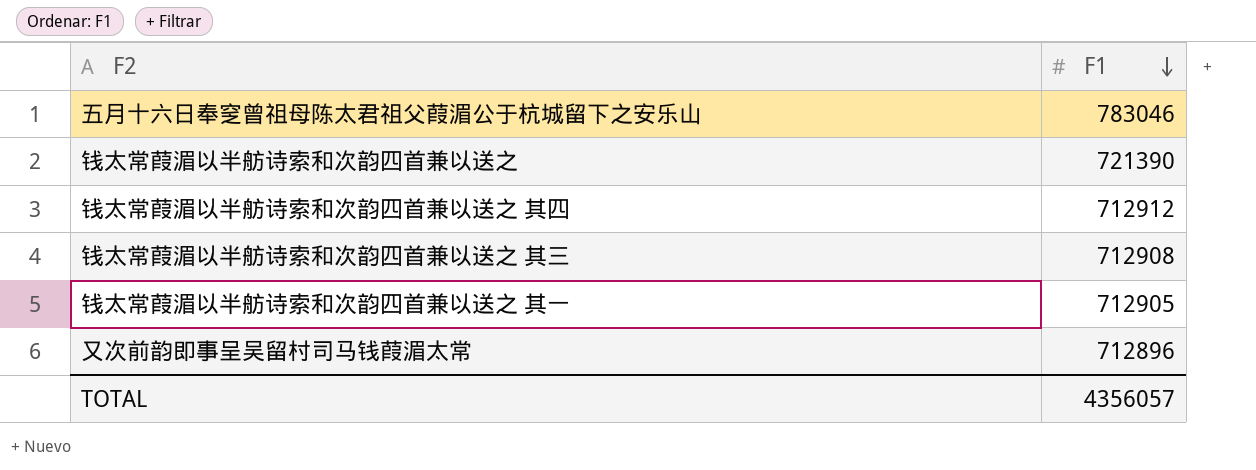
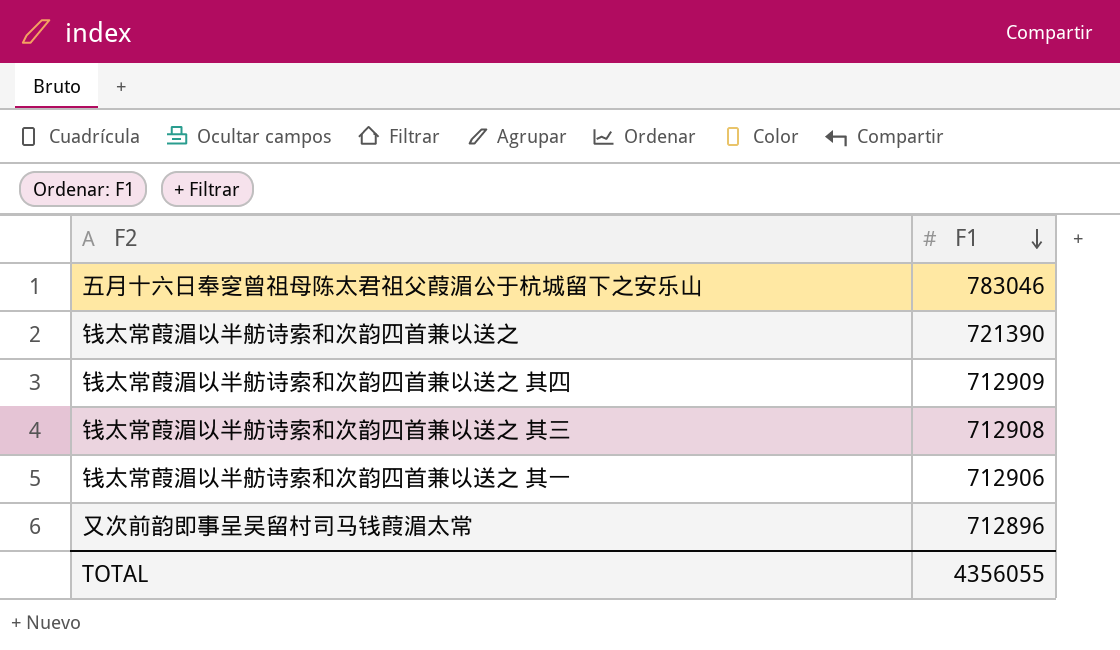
钱太常葭湄以半舫诗索和次韵四首兼以送之 其四 | F1: 712912 -> 712909
钱太常葭湄以半舫诗索和次韵四首兼以送之 其一 | F1: 712905 -> 712906
TOTAL | F1: 4356057 -> 4356055

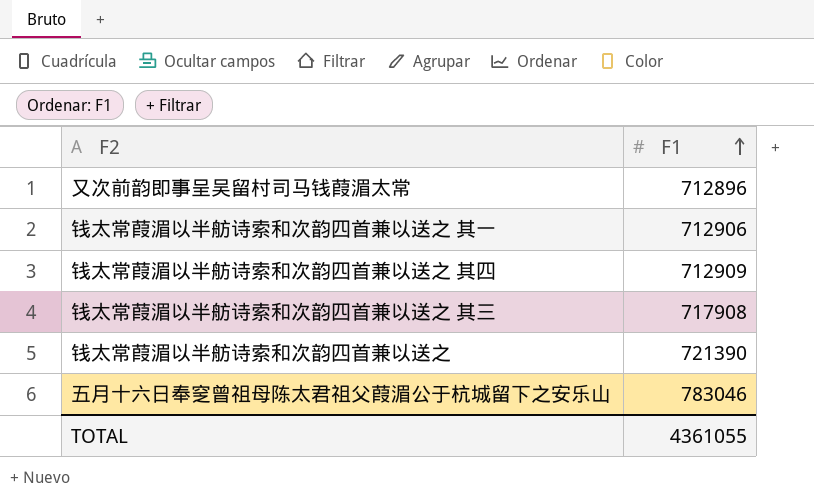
row order: F1 descending -> F1 ascending
钱太常葭湄以半舫诗索和次韵四首兼以送之 其三 | F1: 712908 -> 717908
TOTAL | F1: 4356055 -> 4361055

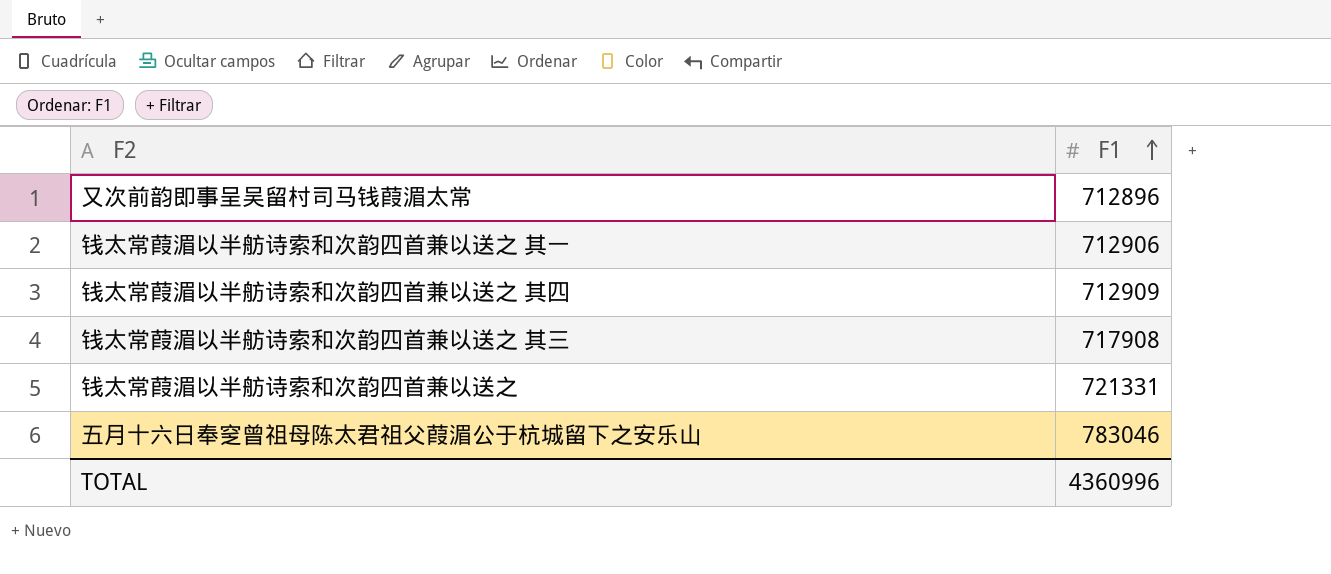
钱太常葭湄以半舫诗索和次韵四首兼以送之 | F1: 721390 -> 721331
TOTAL | F1: 4361055 -> 4360996

